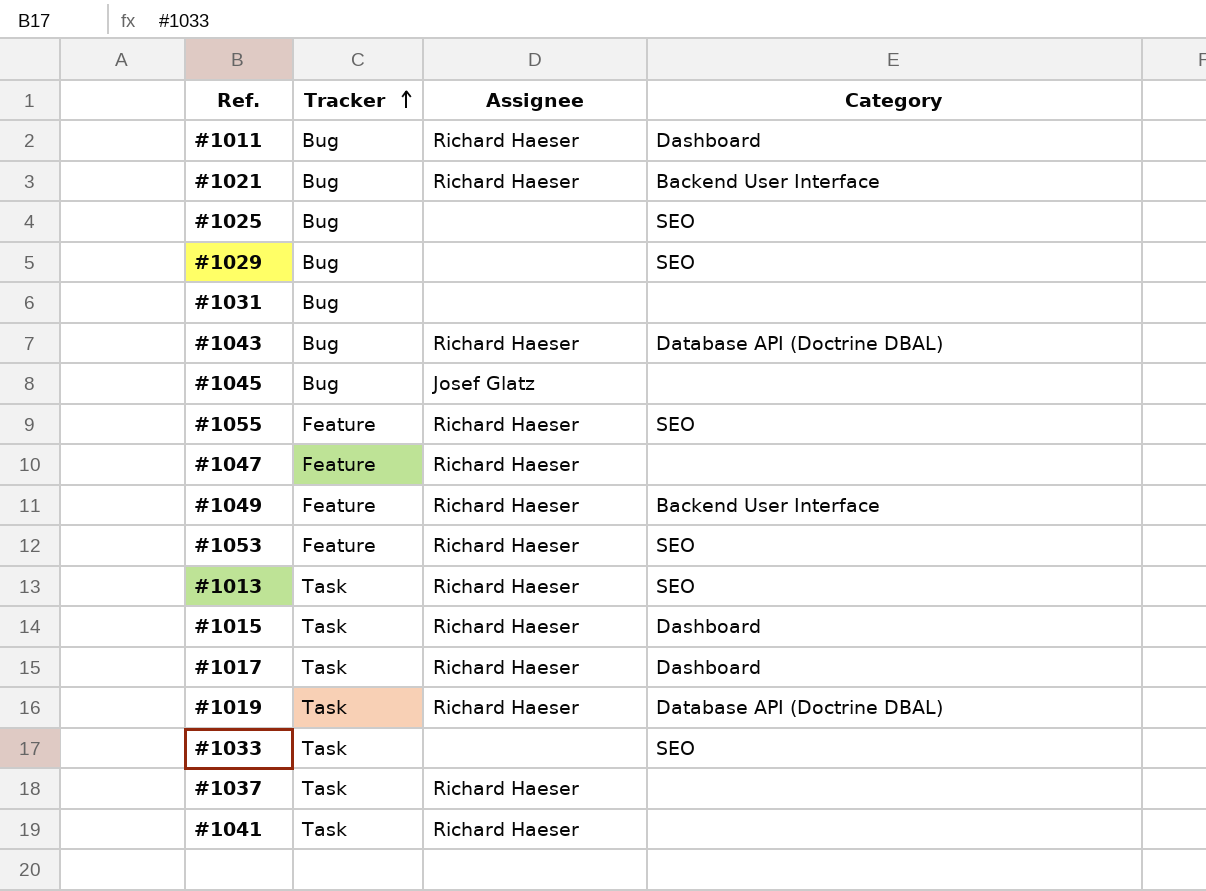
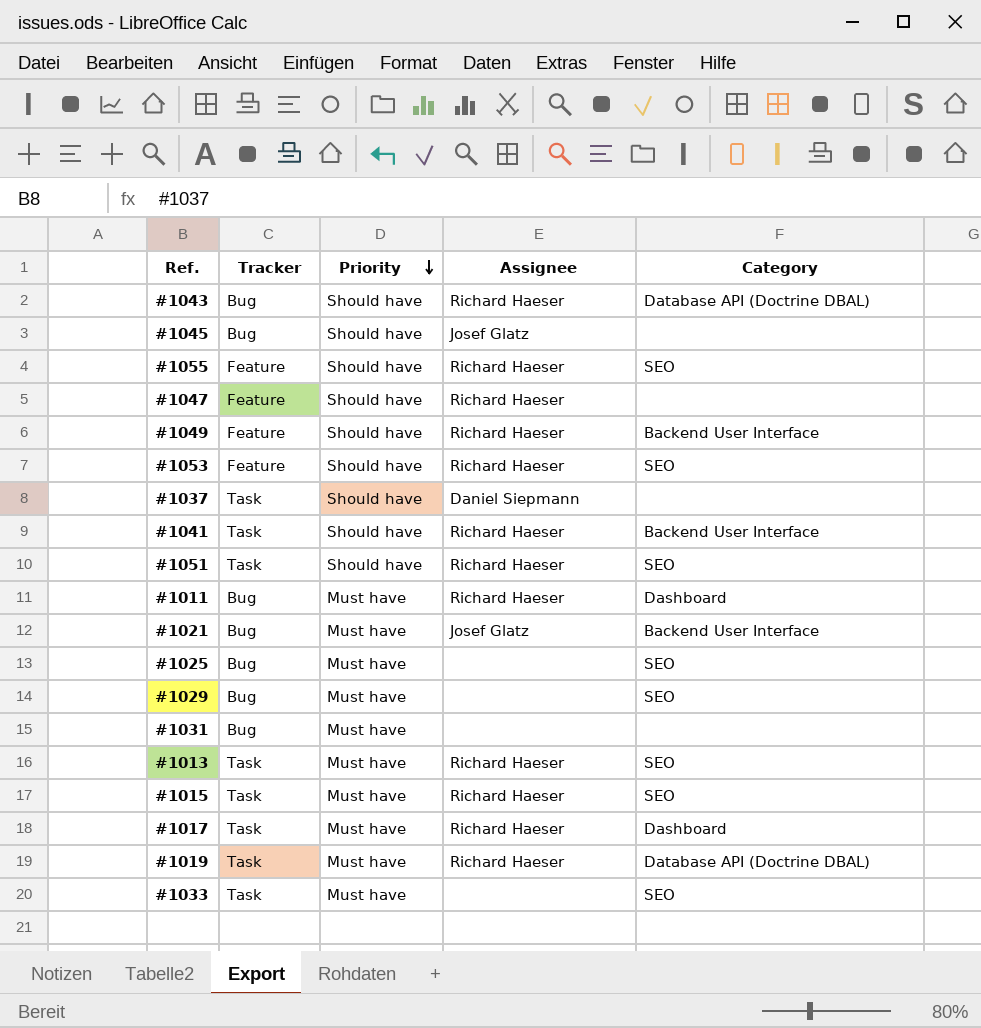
row order: Tracker ascending -> Priority descending
column Priority | position: none -> 3
#1037 | Assignee: Richard Haeser -> Daniel Siepmann
#1041 | Category: none -> Backend User Interface
row #1051: none -> Task | Should have | Richard Haeser | SEO
#1021 | Assignee: Richard Haeser -> Josef Glatz
#1015 | Category: Dashboard -> SEO

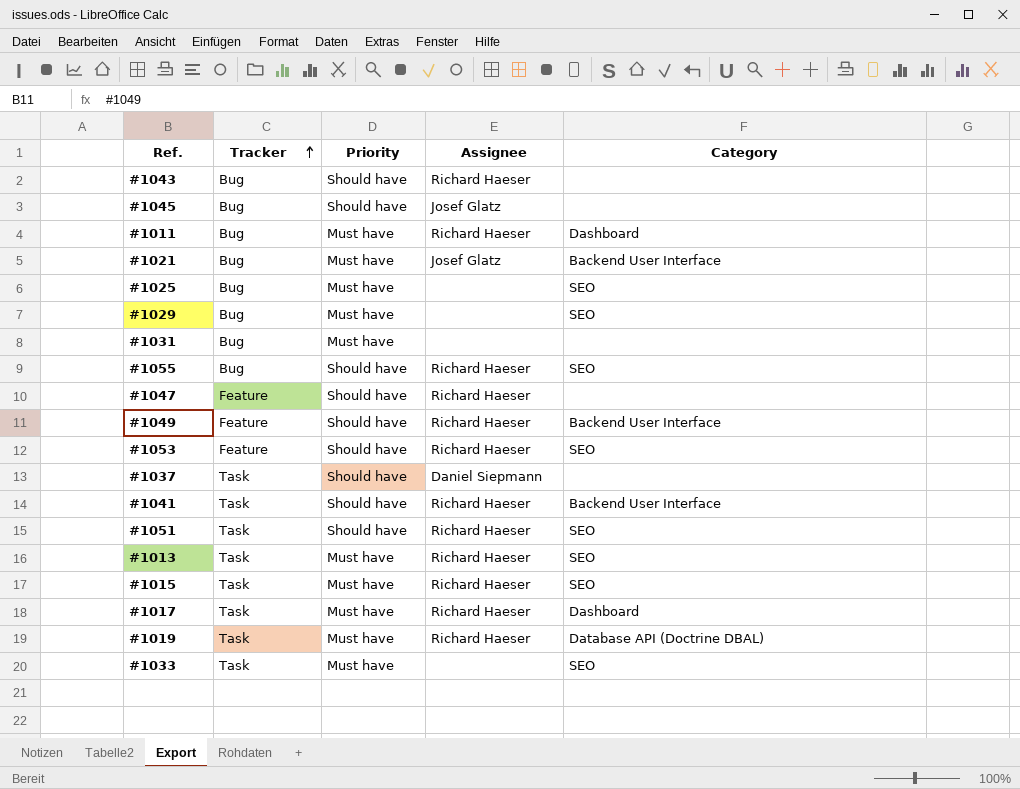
row order: Priority descending -> Tracker ascending
#1043 | Category: Database API (Doctrine DBAL) -> none
#1055 | Tracker: Feature -> Bug

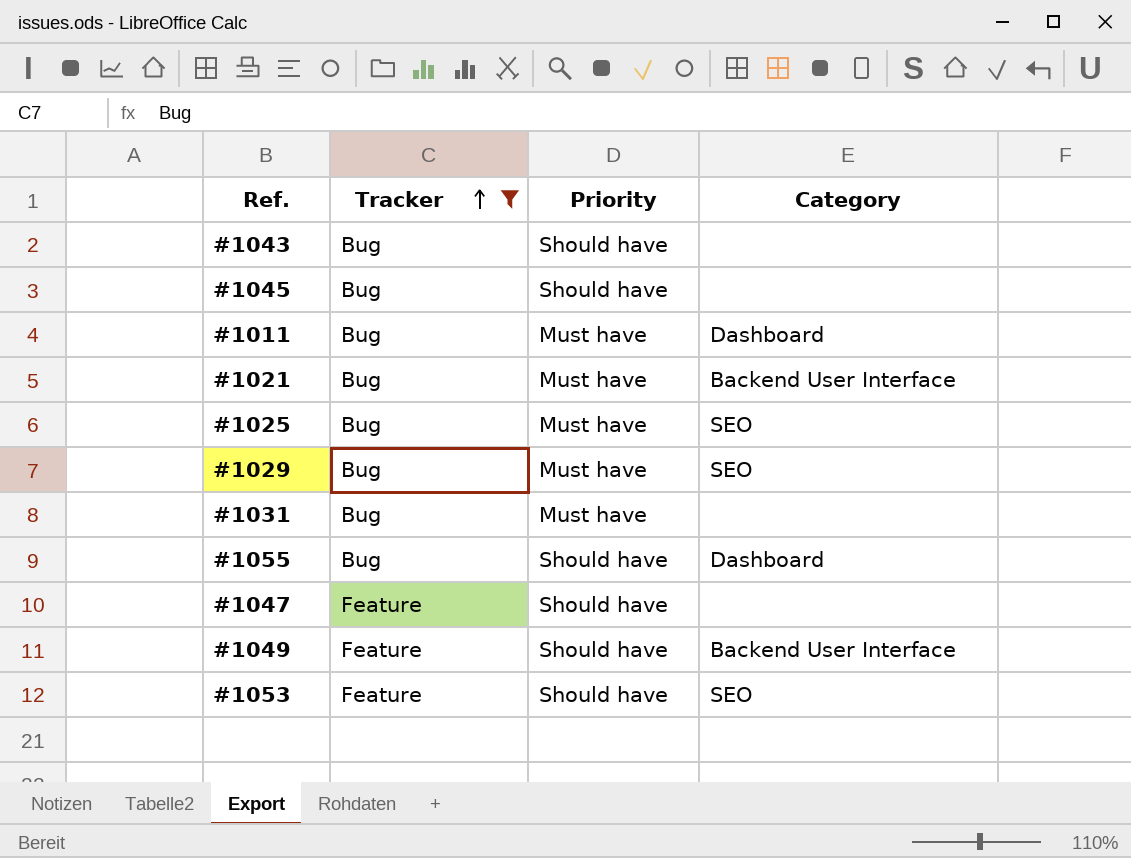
filter: none -> Tracker != Task
column Assignee | position: 4 -> none
#1055 | Category: SEO -> Dashboard

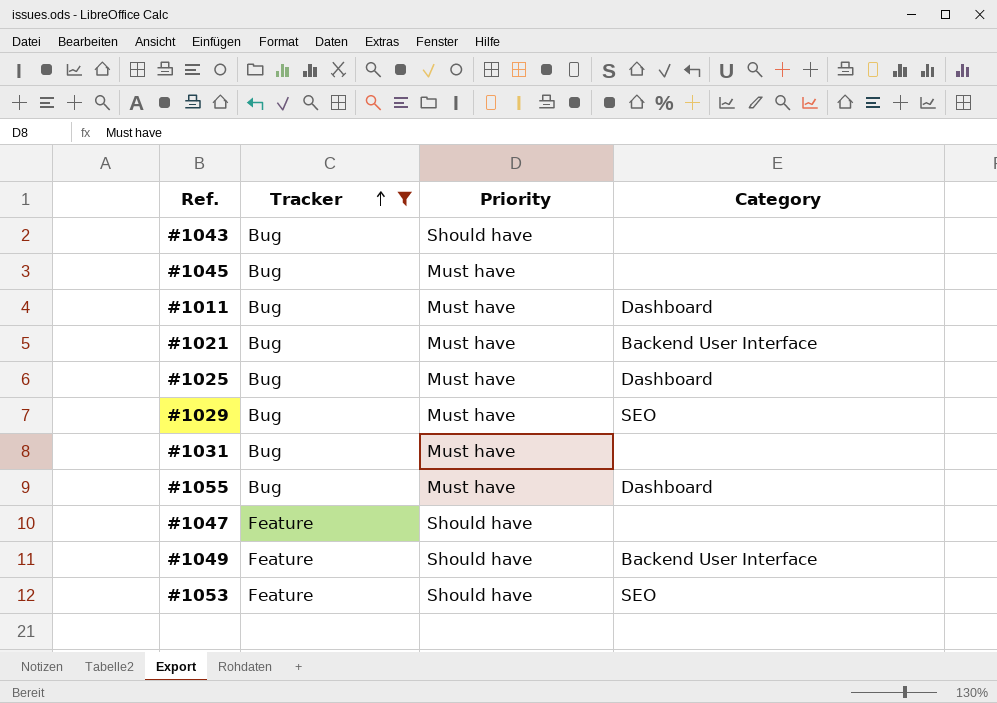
#1045 | Priority: Should have -> Must have
#1025 | Category: SEO -> Dashboard
#1055 | Priority: Should have -> Must have

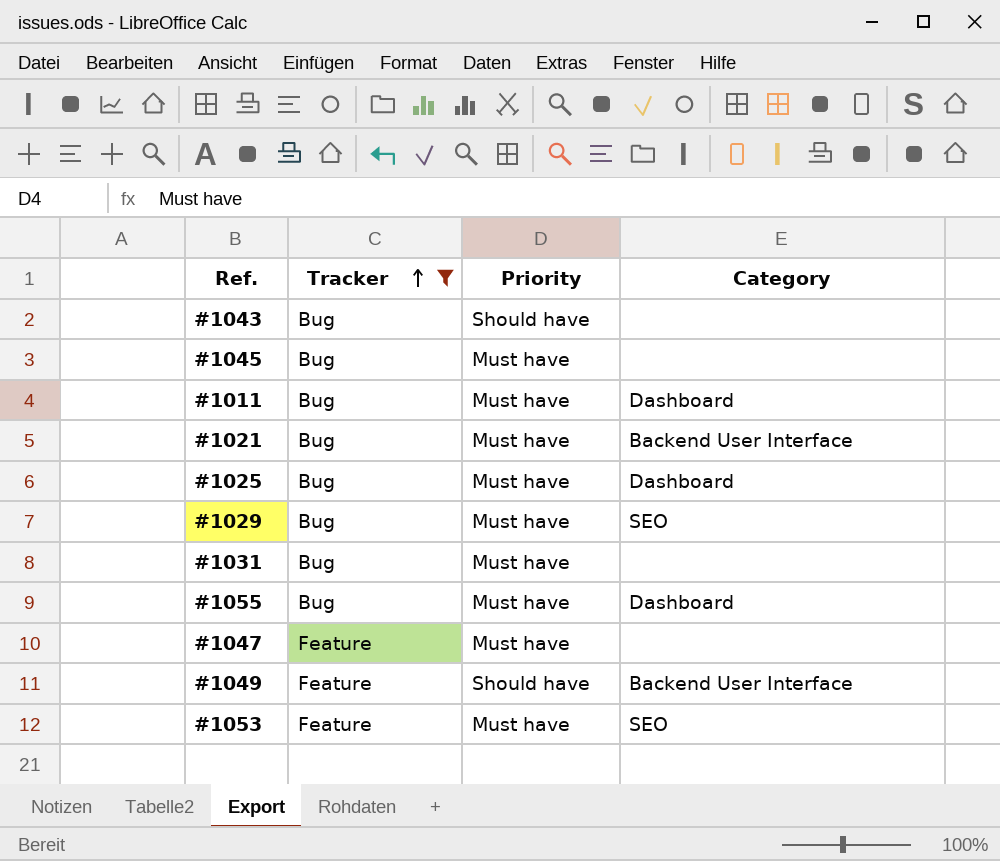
#1047 | Priority: Should have -> Must have
#1053 | Priority: Should have -> Must have

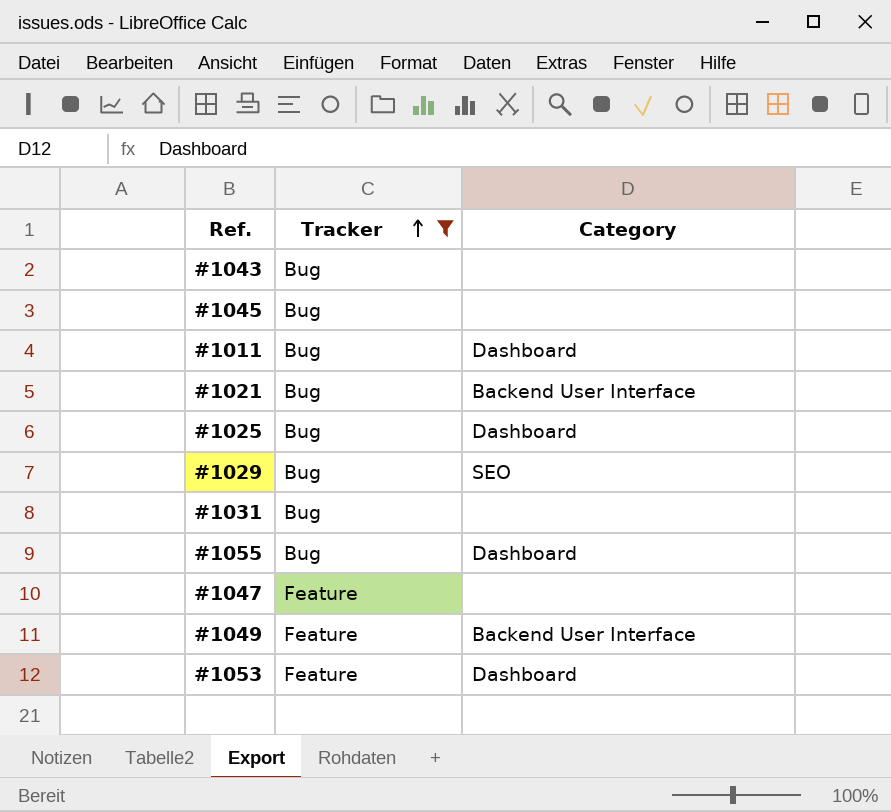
column Priority | position: 3 -> none
#1053 | Category: SEO -> Dashboard

